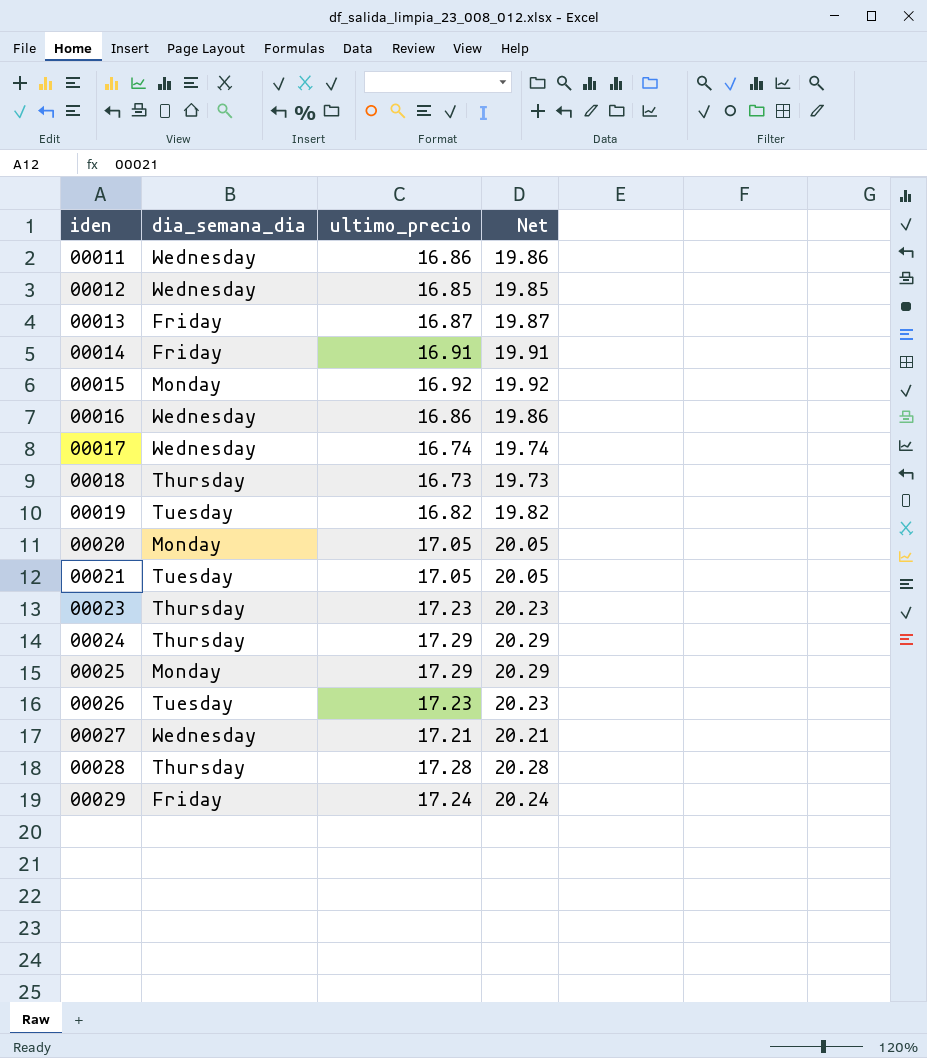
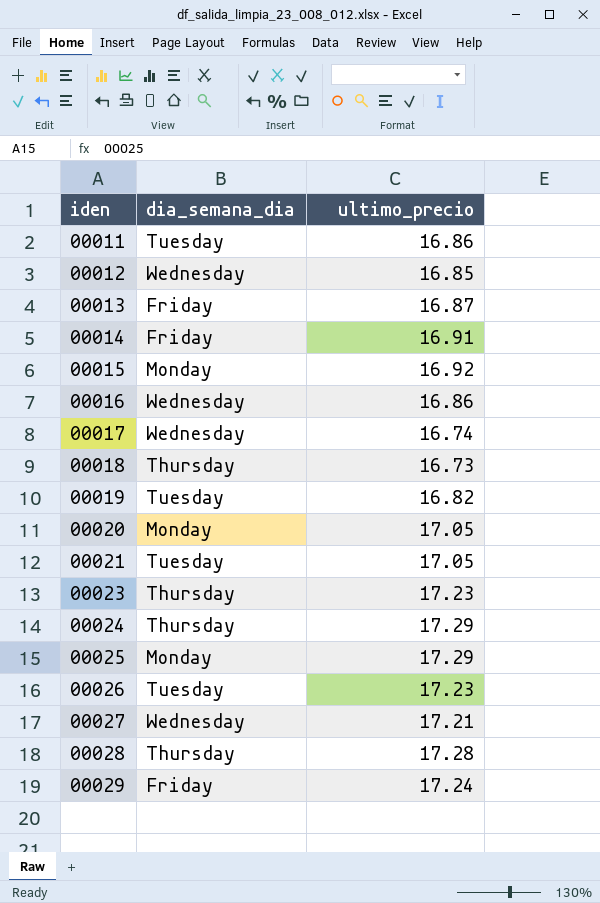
column Net | formula: [ultimo_precio] + 3 -> none
00011 | dia_semana_dia: Wednesday -> Tuesday

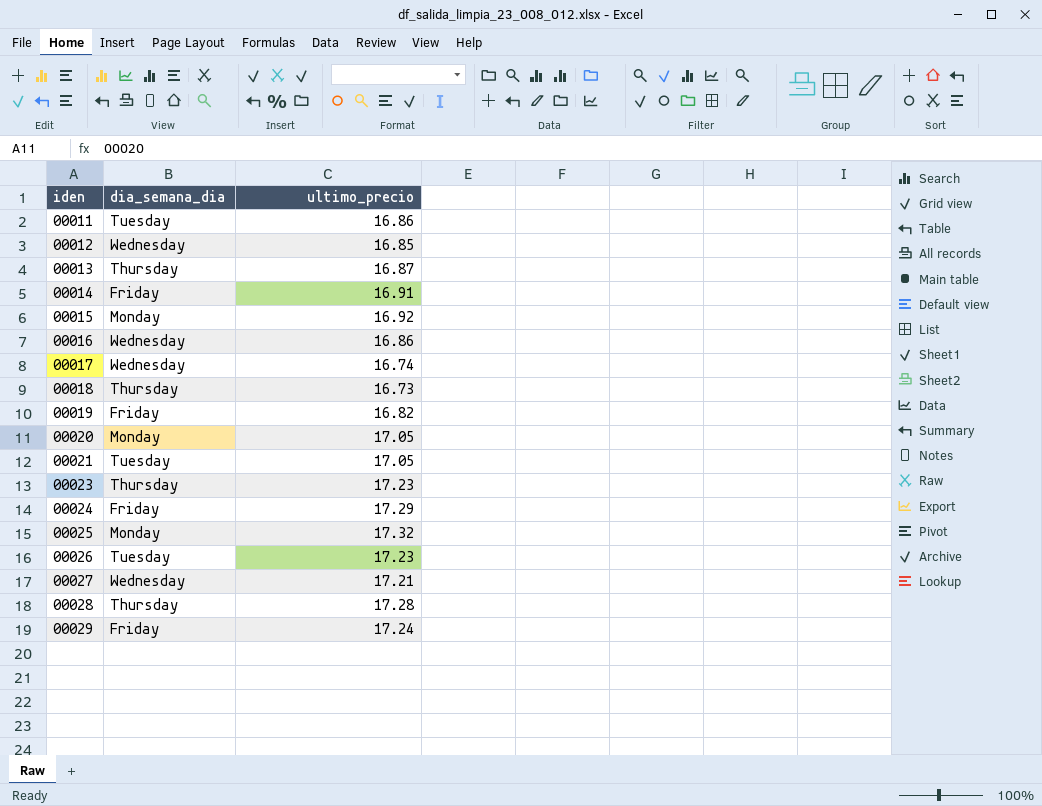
00013 | dia_semana_dia: Friday -> Thursday
00019 | dia_semana_dia: Tuesday -> Friday
00024 | dia_semana_dia: Thursday -> Friday
00025 | ultimo_precio: 17.29 -> 17.32

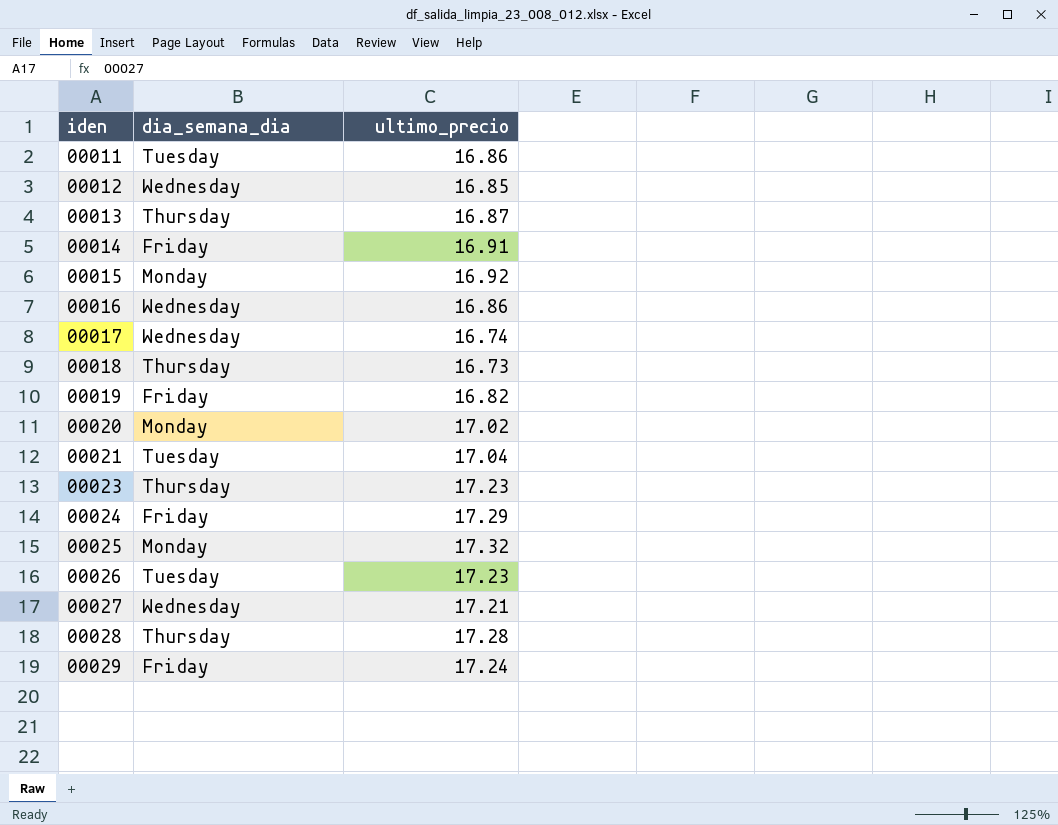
00020 | ultimo_precio: 17.05 -> 17.02
00021 | ultimo_precio: 17.05 -> 17.04

